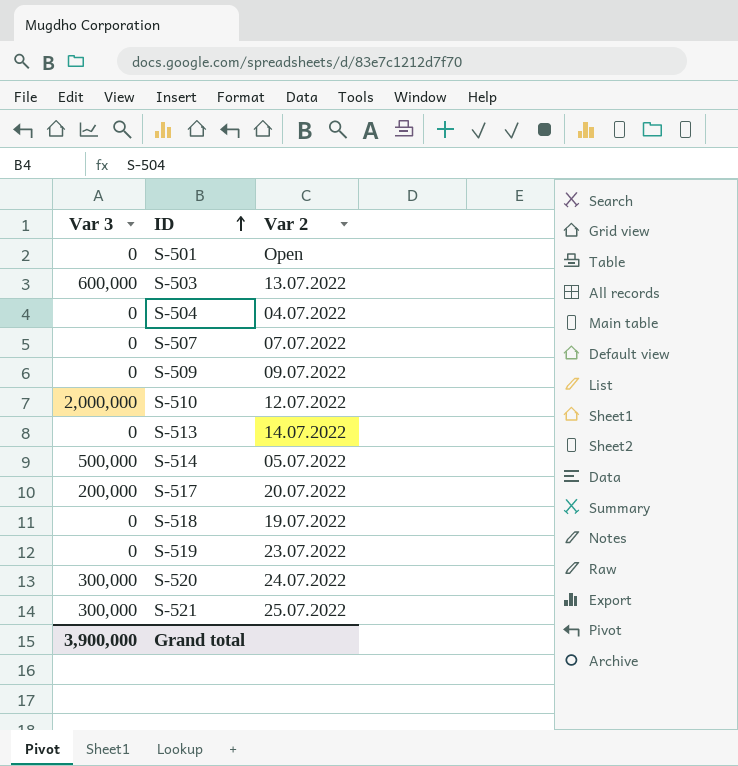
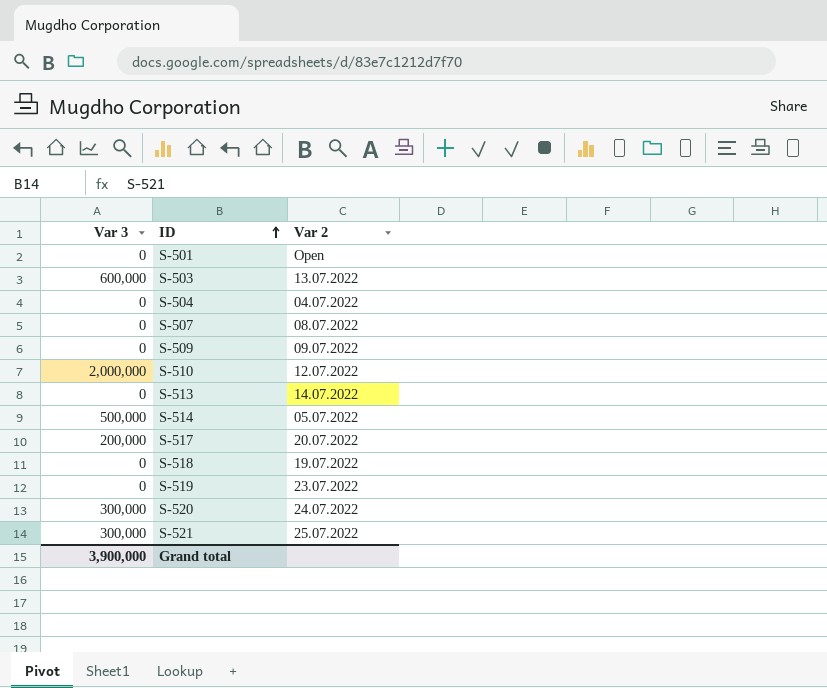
S-507 | Var 2: 07.07.2022 -> 08.07.2022

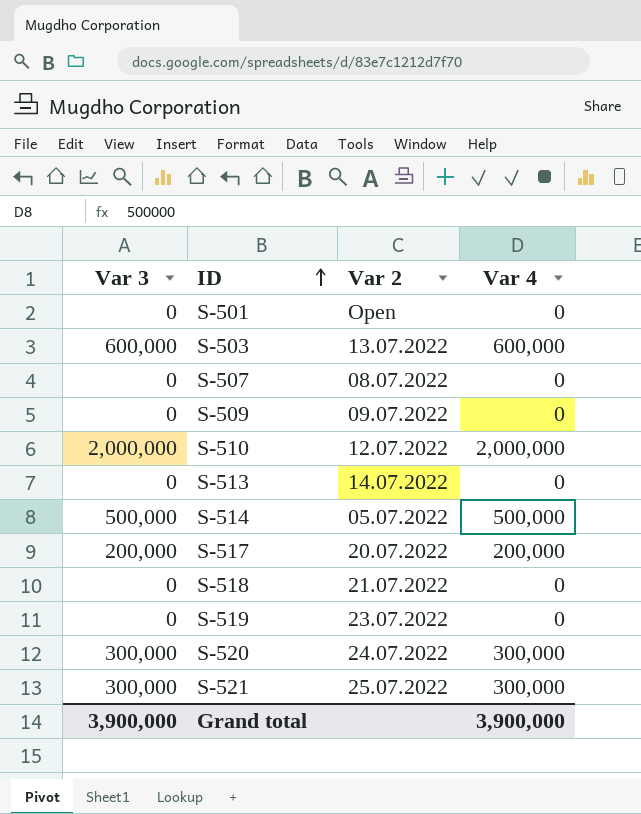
column Var 4 | position: none -> 4
row S-504: 0 | 04.07.2022 -> none
S-518 | Var 2: 19.07.2022 -> 21.07.2022

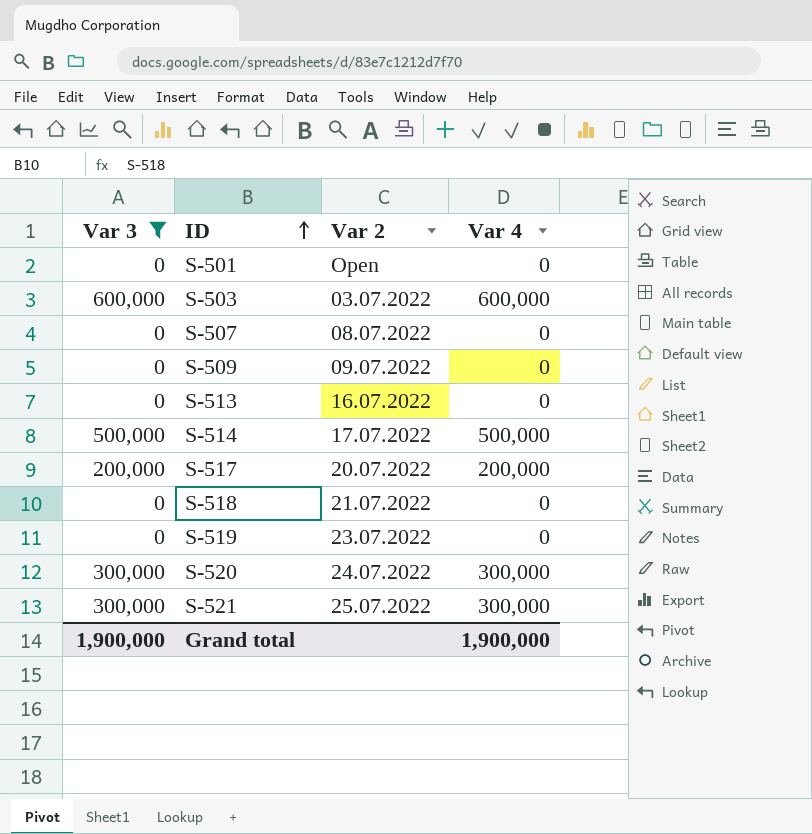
filter: none -> Var 3 != 2,000,000
S-503 | Var 2: 13.07.2022 -> 03.07.2022
S-513 | Var 2: 14.07.2022 -> 16.07.2022
S-514 | Var 2: 05.07.2022 -> 17.07.2022
Grand total | Var 3: 3,900,000 -> 1,900,000
Grand total | Var 4: 3,900,000 -> 1,900,000

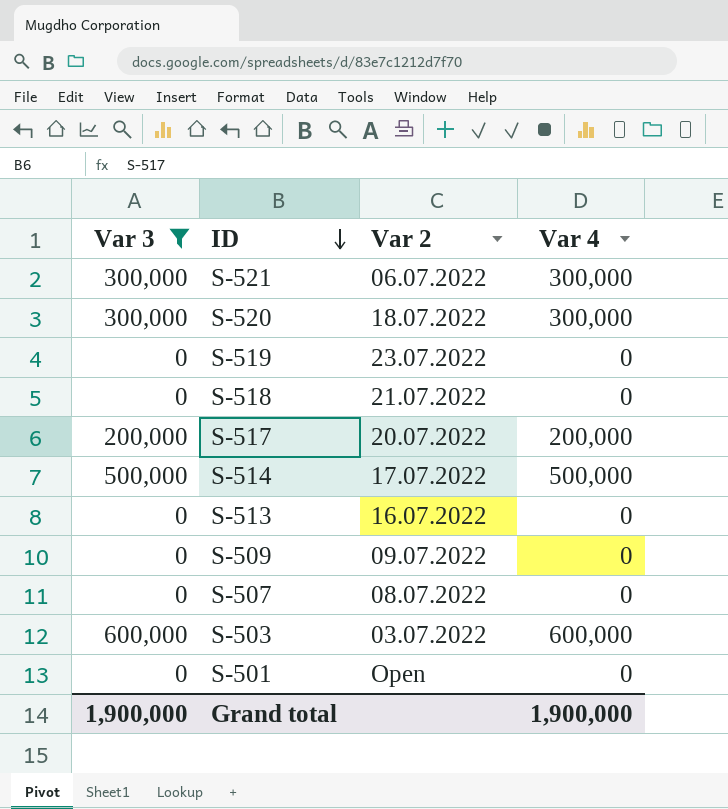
row order: ID ascending -> ID descending
S-521 | Var 2: 25.07.2022 -> 06.07.2022
S-520 | Var 2: 24.07.2022 -> 18.07.2022

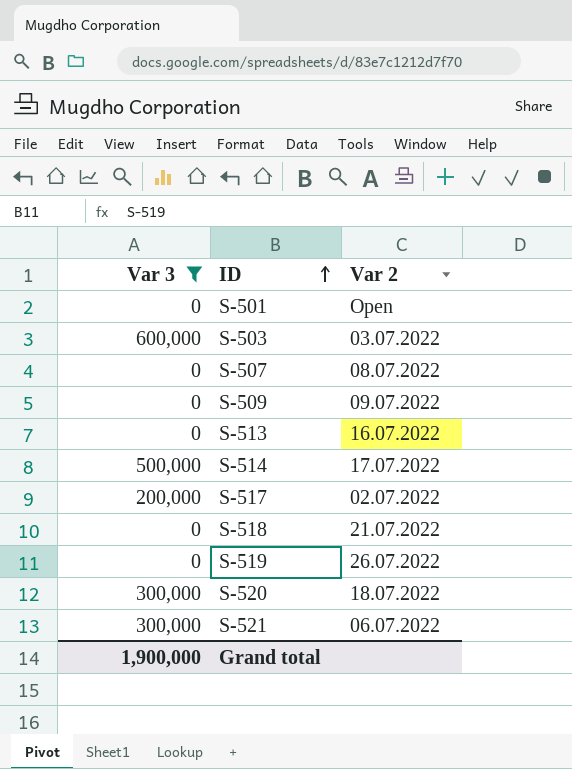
row order: ID descending -> ID ascending
column Var 4 | position: 4 -> none
S-517 | Var 2: 20.07.2022 -> 02.07.2022
S-519 | Var 2: 23.07.2022 -> 26.07.2022

